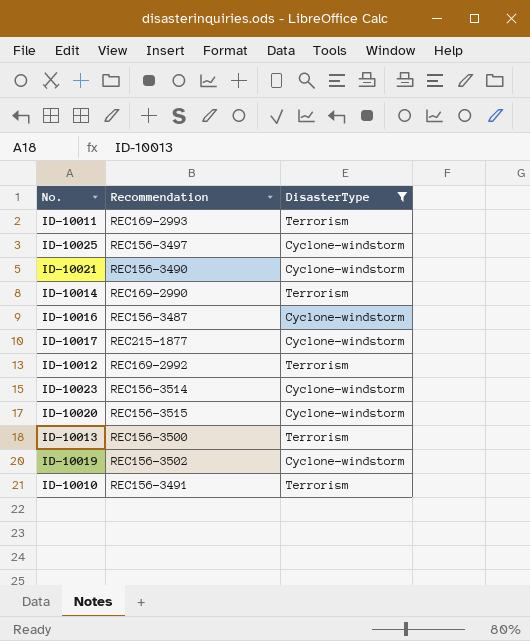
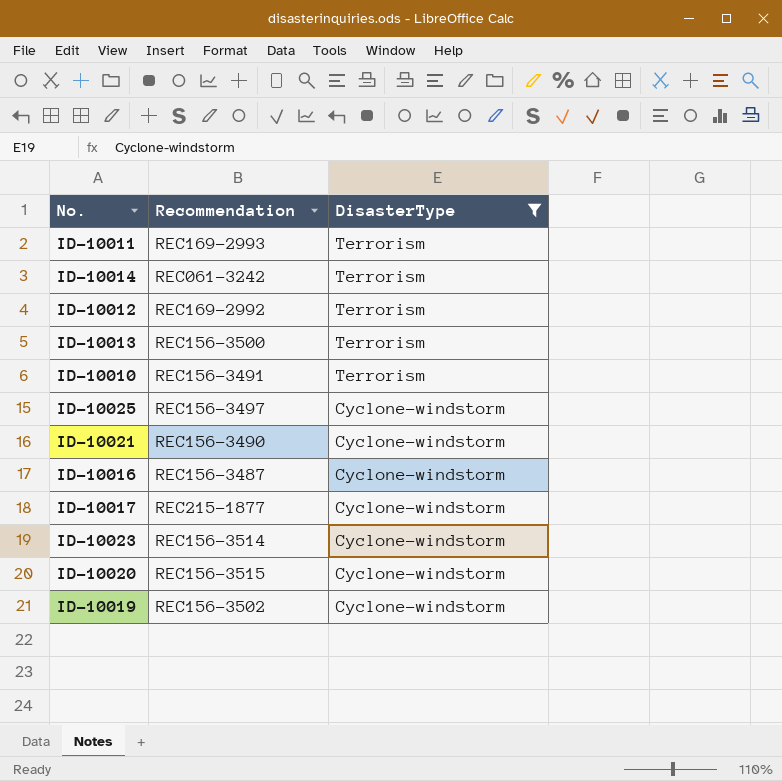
row order: none -> DisasterType descending
ID-10014 | Recommendation: REC169-2990 -> REC061-3242

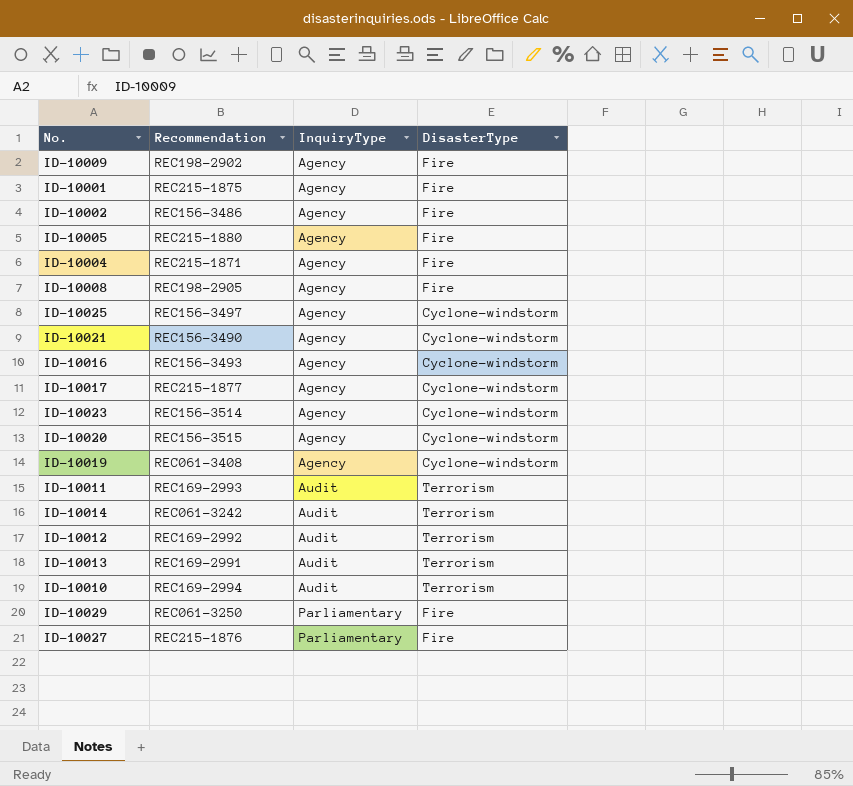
filter: DisasterType != Fire -> none
row order: DisasterType descending -> InquiryType ascending
column InquiryType | position: none -> 3
ID-10016 | Recommendation: REC156-3487 -> REC156-3493
ID-10019 | Recommendation: REC156-3502 -> REC061-3408
ID-10013 | Recommendation: REC156-3500 -> REC169-2991
ID-10010 | Recommendation: REC156-3491 -> REC169-2994

